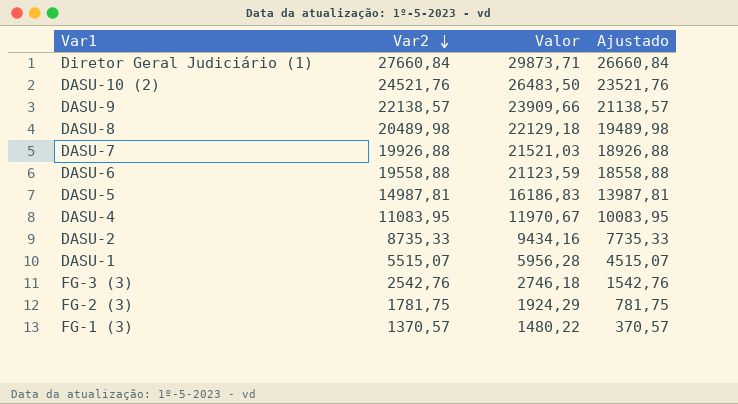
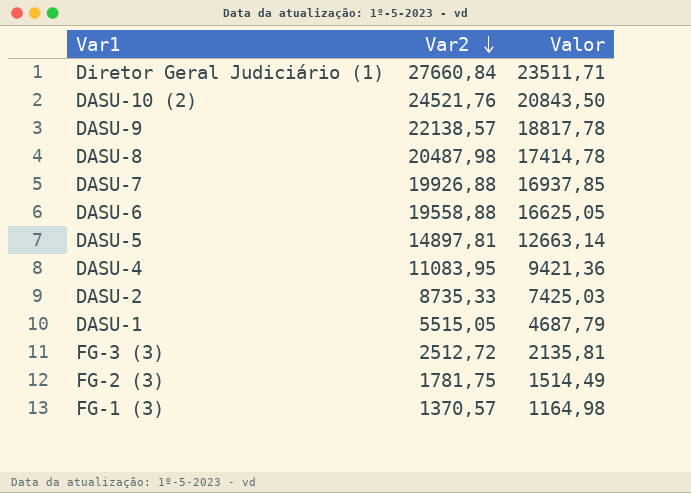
column Ajustado | formula: [Var2] - 1000 -> none
column Valor | formula: [Var2] * 1,08 -> [Var2] * 0,85
DASU-8 | Var2: 20489,98 -> 20487,98
DASU-5 | Var2: 14987,81 -> 14897,81
DASU-1 | Var2: 5515,07 -> 5515,05
FG-3 (3) | Var2: 2542,76 -> 2512,72

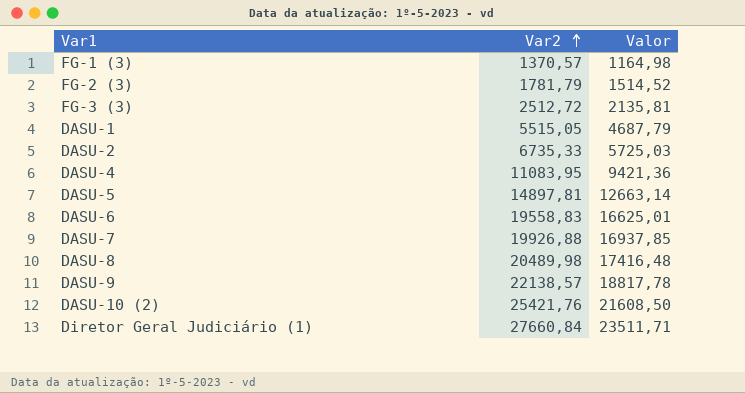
row order: Var2 descending -> Var2 ascending
FG-2 (3) | Var2: 1781,75 -> 1781,79
FG-2 (3) | Valor: 1514,49 -> 1514,52
DASU-2 | Var2: 8735,33 -> 6735,33
DASU-2 | Valor: 7425,03 -> 5725,03
DASU-6 | Var2: 19558,88 -> 19558,83
DASU-6 | Valor: 16625,05 -> 16625,01
DASU-8 | Var2: 20487,98 -> 20489,98
DASU-8 | Valor: 17414,78 -> 17416,48
DASU-10 (2) | Var2: 24521,76 -> 25421,76
DASU-10 (2) | Valor: 20843,50 -> 21608,50

